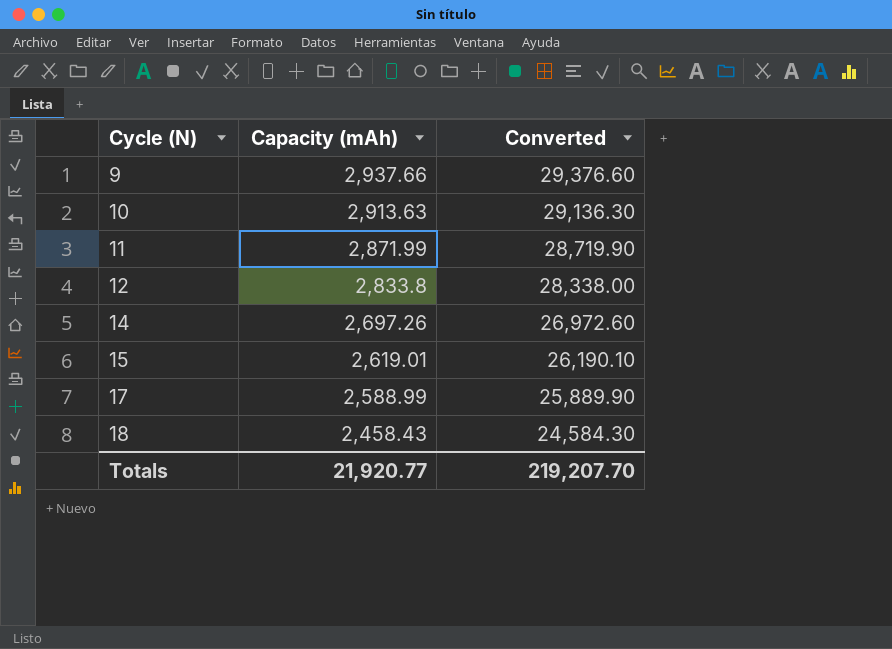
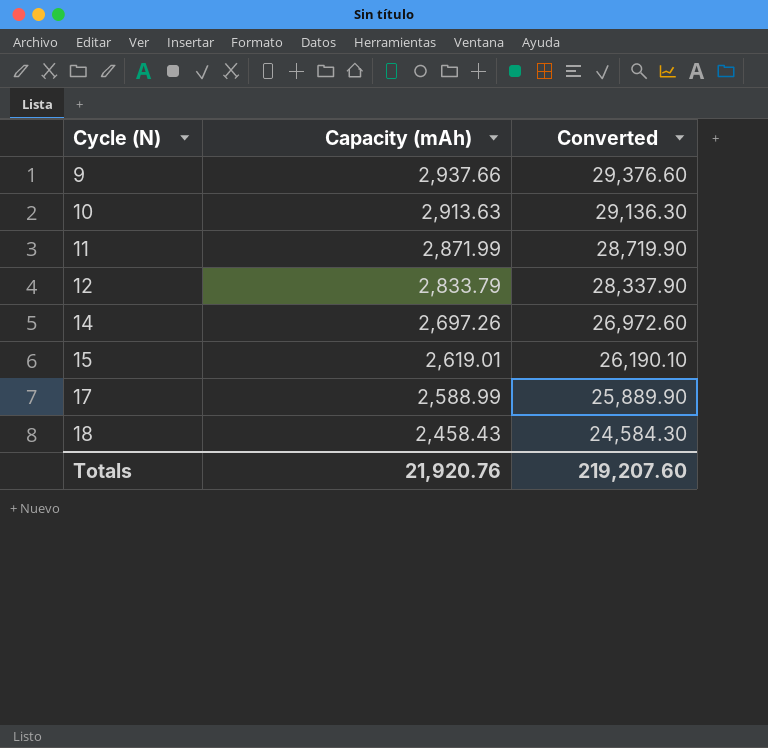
12 | Capacity (mAh): 2,833.8 -> 2,833.79
12 | Converted: 28,338.00 -> 28,337.90
Totals | Capacity (mAh): 21,920.77 -> 21,920.76
Totals | Converted: 219,207.70 -> 219,207.60

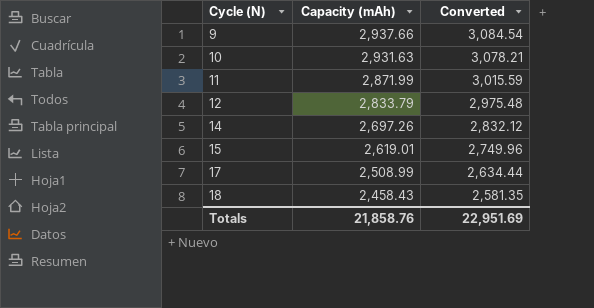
column Converted | formula: [Capacity (mAh)] * 10 -> [Capacity (mAh)] * 1.05
10 | Capacity (mAh): 2,913.63 -> 2,931.63
17 | Capacity (mAh): 2,588.99 -> 2,508.99
Totals | Capacity (mAh): 21,920.76 -> 21,858.76
Totals | Converted: 219,207.60 -> 22,951.69

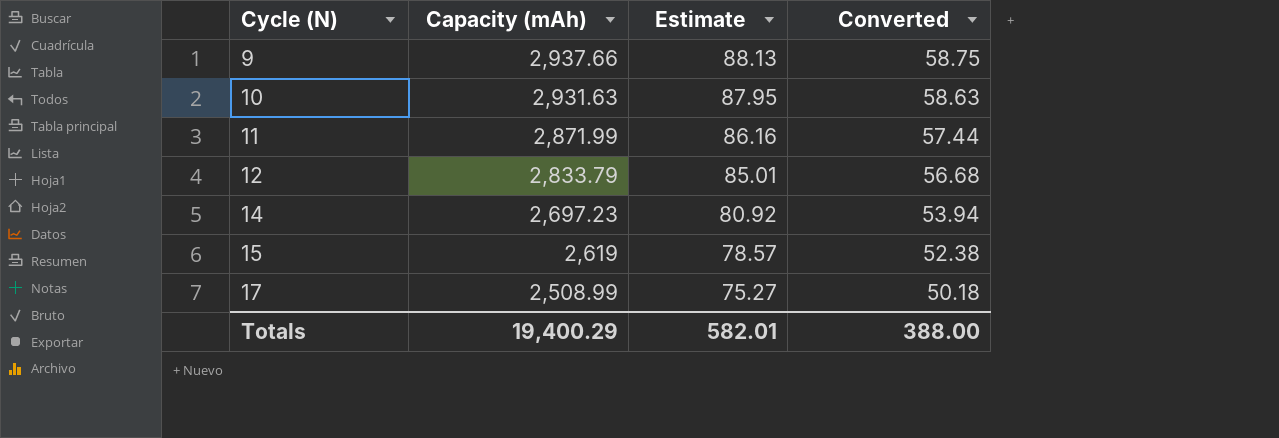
column Estimate | formula: none -> [Capacity (mAh)] * 0.03
column Converted | formula: [Capacity (mAh)] * 1.05 -> [Capacity (mAh)] * 0.02
row 18: 2,458.43 | 2,581.35 -> none
14 | Capacity (mAh): 2,697.26 -> 2,697.23
15 | Capacity (mAh): 2,619.01 -> 2,619
Totals | Capacity (mAh): 21,858.76 -> 19,400.29
Totals | Converted: 22,951.69 -> 388.00

